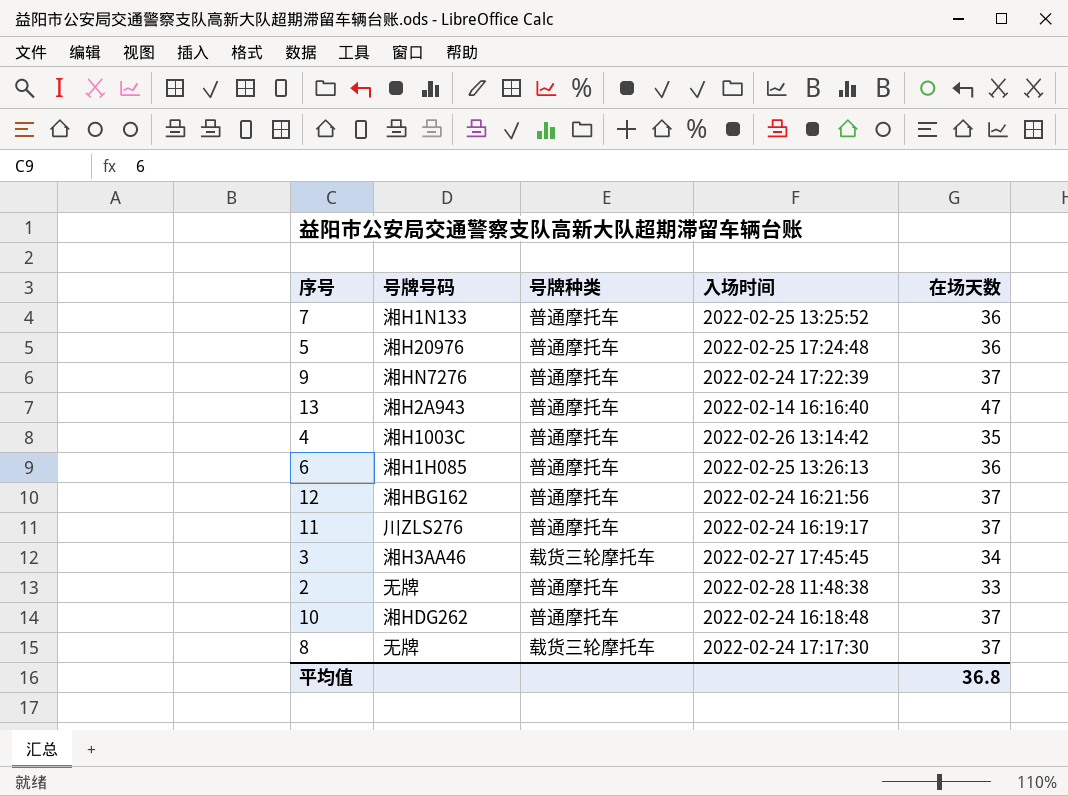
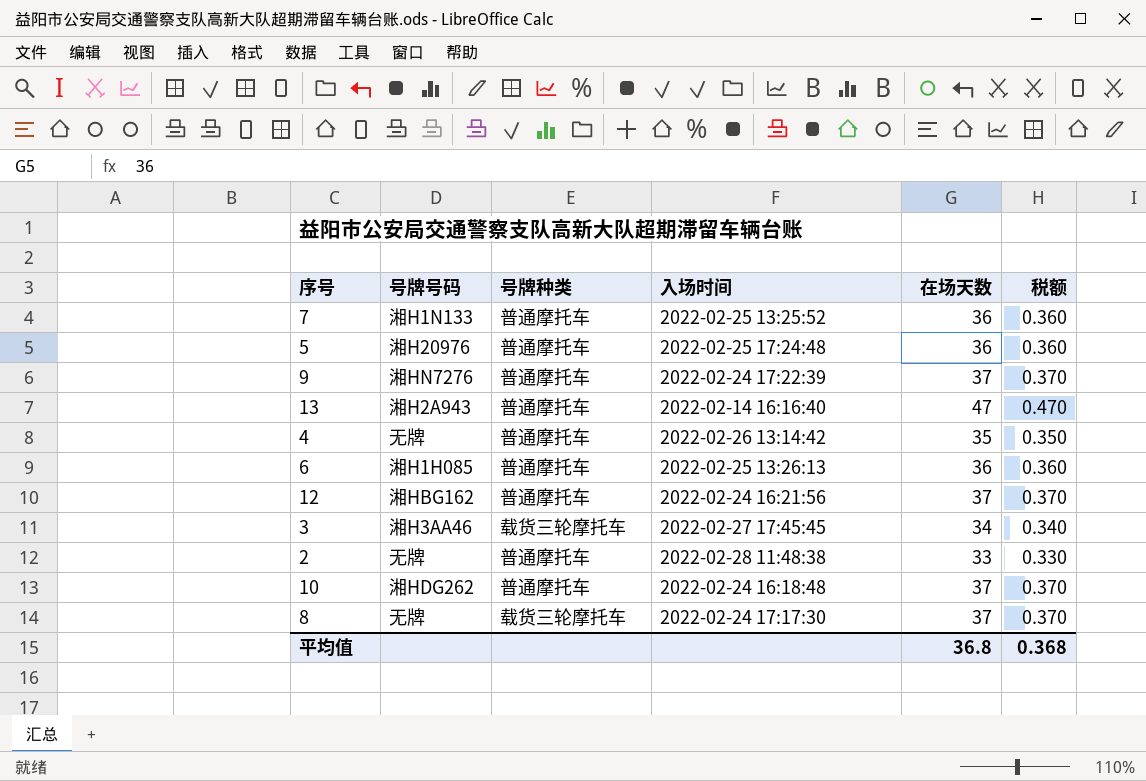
column 税额 | formula: none -> [在场天数] * 0.01
row 11: 川ZLS276 | 普通摩托车 | 2022-02-24 16:19:17 | 37 -> none
4 | 号牌号码: 湘H1003C -> 无牌

